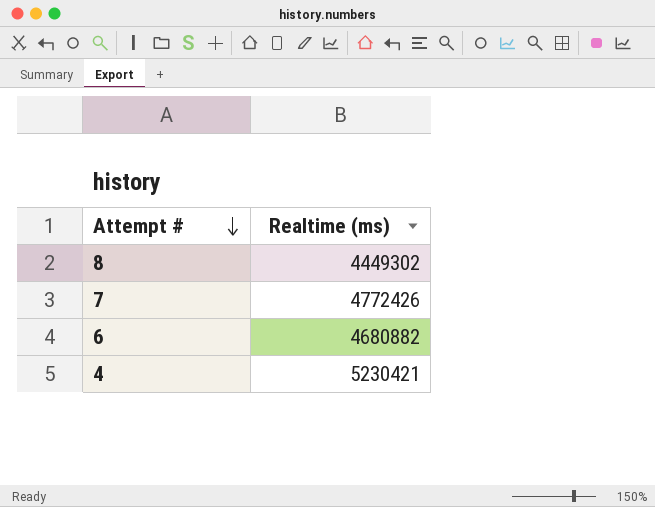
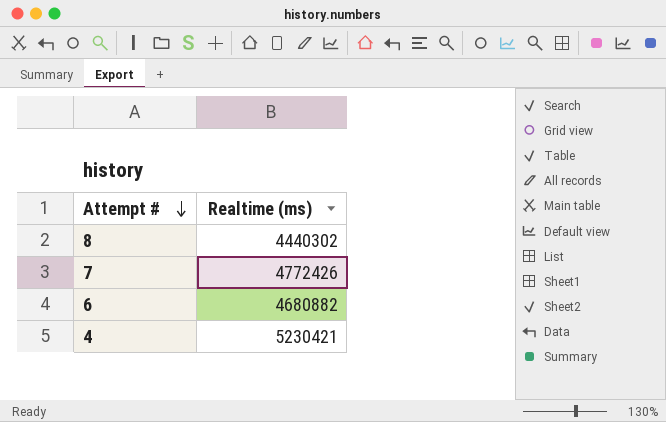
8 | Realtime (ms): 4449302 -> 4440302

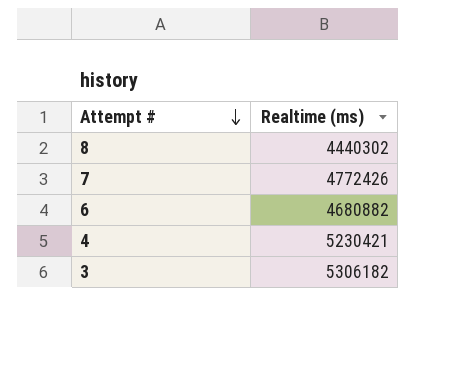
row 3: none -> 5306182

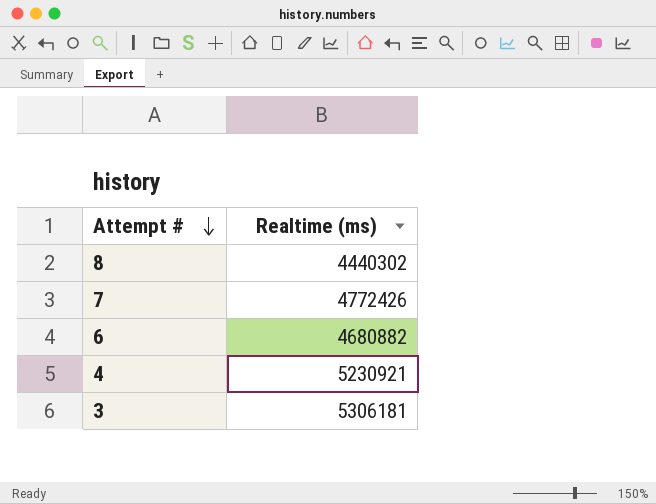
4 | Realtime (ms): 5230421 -> 5230921
3 | Realtime (ms): 5306182 -> 5306181

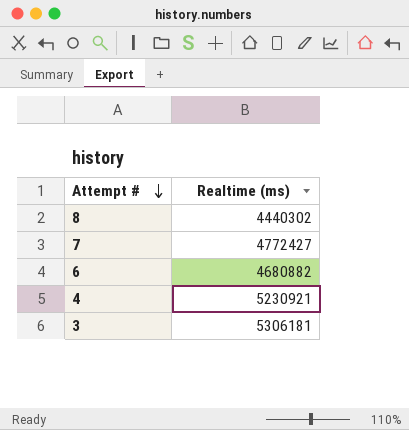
7 | Realtime (ms): 4772426 -> 4772427

